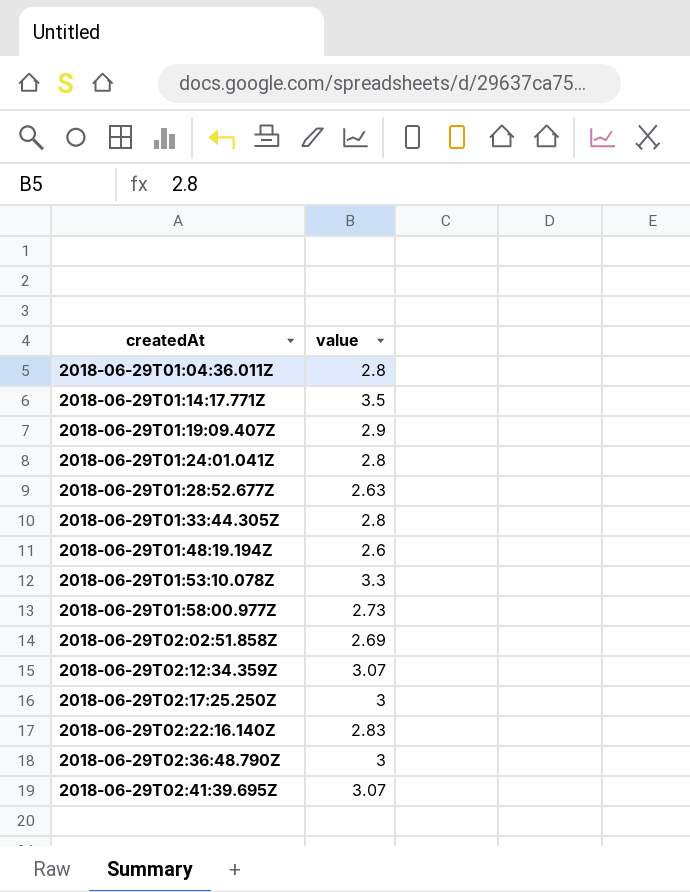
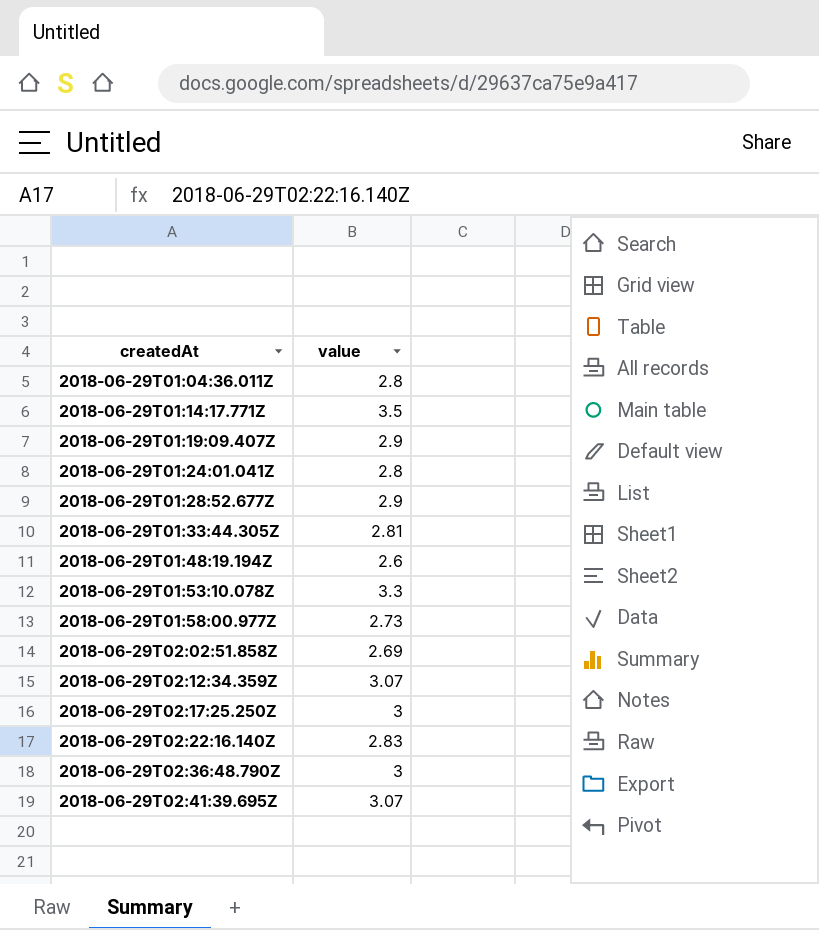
2018-06-29T01:28:52.677Z | value: 2.63 -> 2.9
2018-06-29T01:33:44.305Z | value: 2.8 -> 2.81

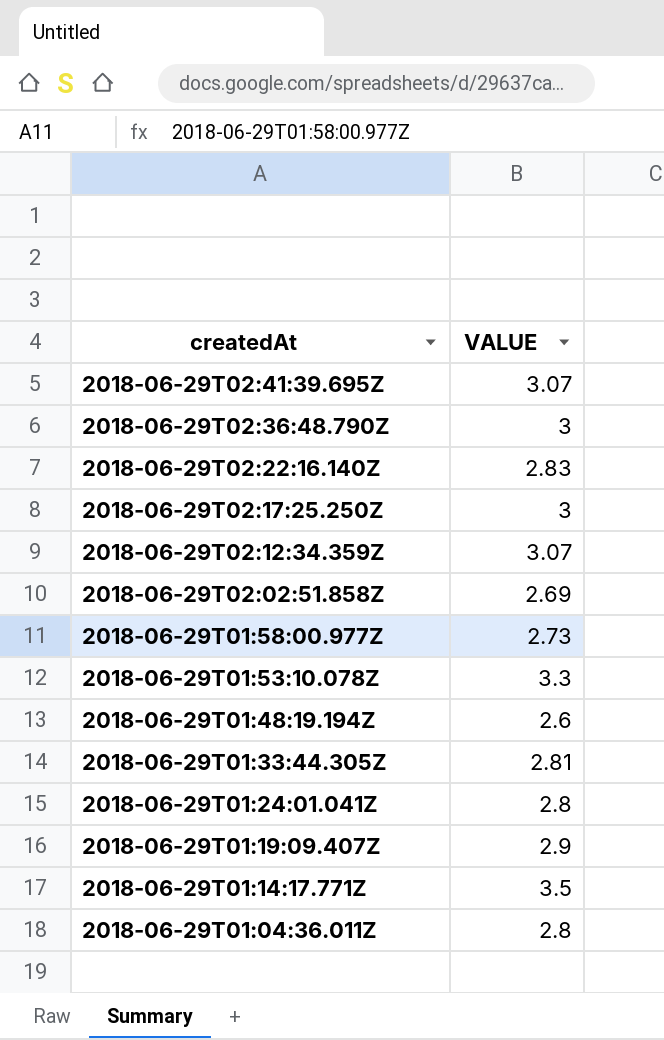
row order: createdAt ascending -> createdAt descending
column name: value -> VALUE
row 2018-06-29T01:28:52.677Z: 2.9 -> none

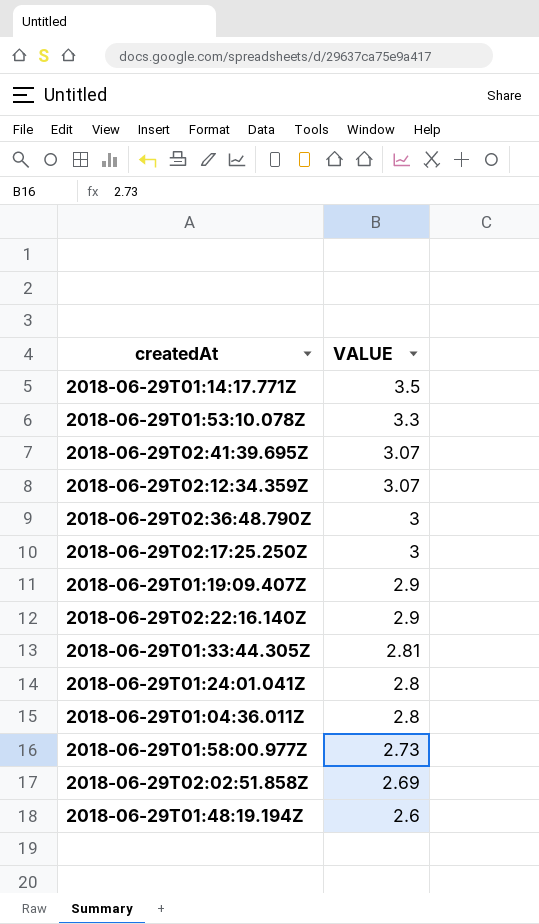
row order: createdAt descending -> VALUE descending
2018-06-29T02:22:16.140Z | VALUE: 2.83 -> 2.9

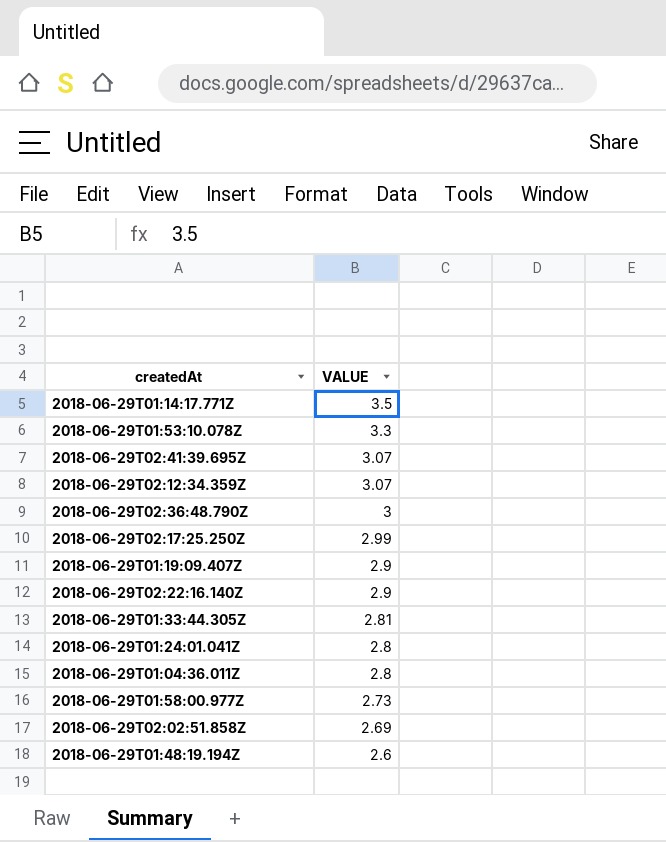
2018-06-29T02:17:25.250Z | VALUE: 3 -> 2.99

